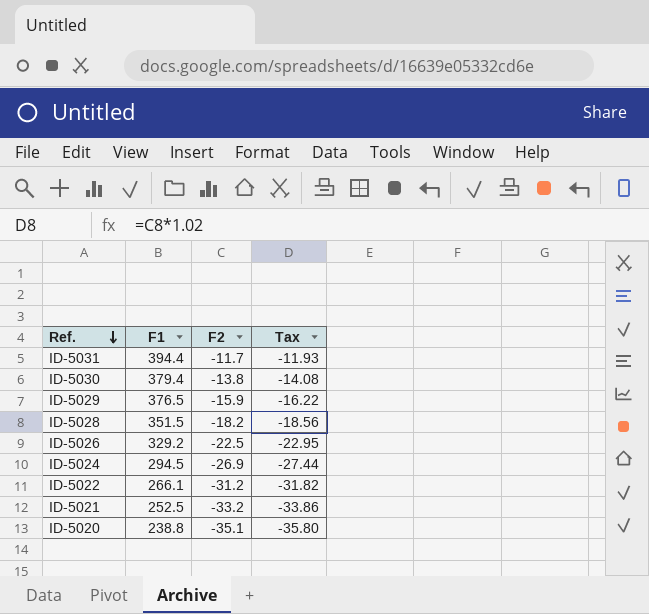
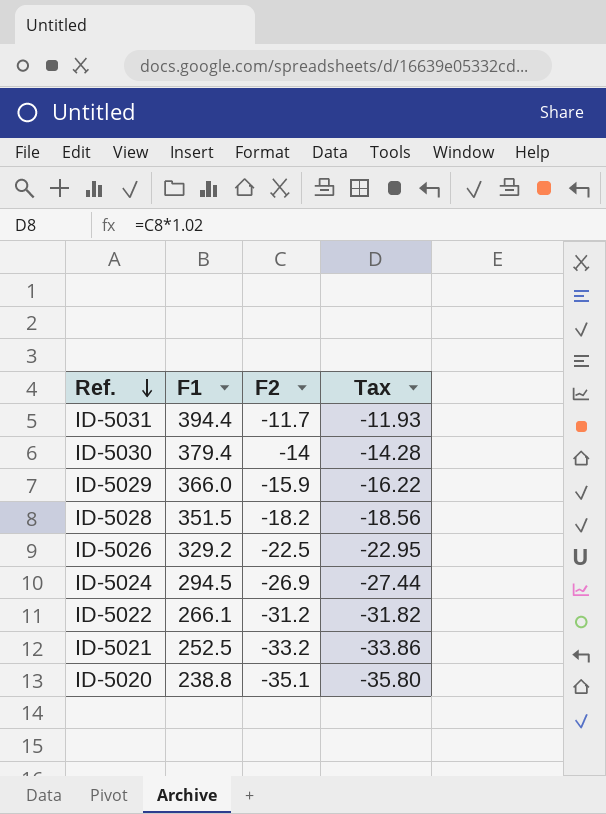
ID-5030 | F2: -13.8 -> -14
ID-5030 | Tax: -14.08 -> -14.28
ID-5029 | F1: 376.5 -> 366.0

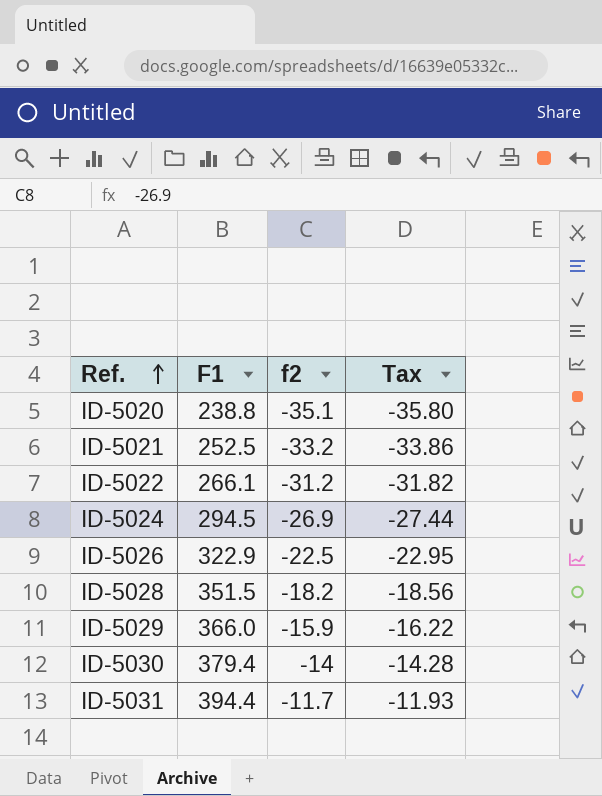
row order: Ref. descending -> Ref. ascending
column name: F2 -> f2
ID-5026 | F1: 329.2 -> 322.9

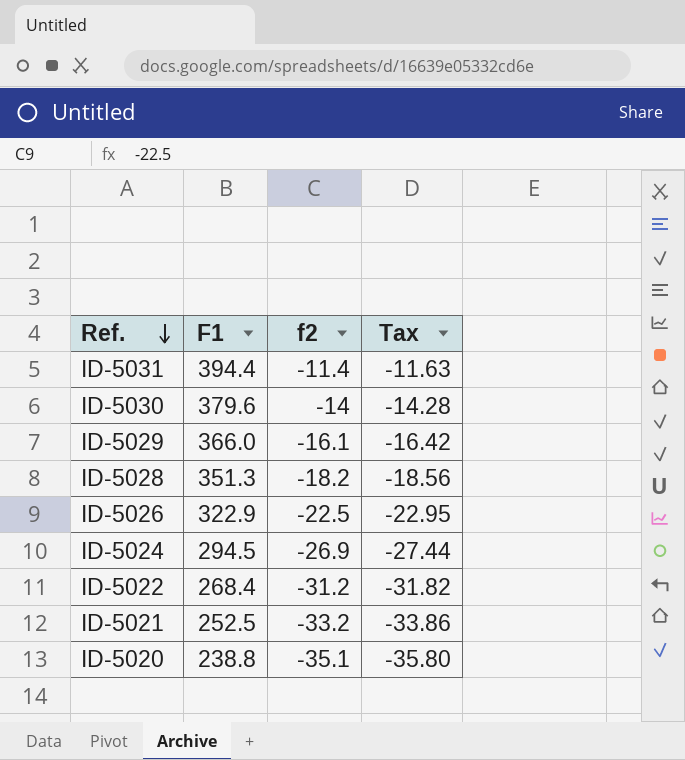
row order: Ref. ascending -> Ref. descending
ID-5031 | f2: -11.7 -> -11.4
ID-5031 | Tax: -11.93 -> -11.63
ID-5030 | F1: 379.4 -> 379.6
ID-5029 | f2: -15.9 -> -16.1
ID-5029 | Tax: -16.22 -> -16.42
ID-5028 | F1: 351.5 -> 351.3
ID-5022 | F1: 266.1 -> 268.4

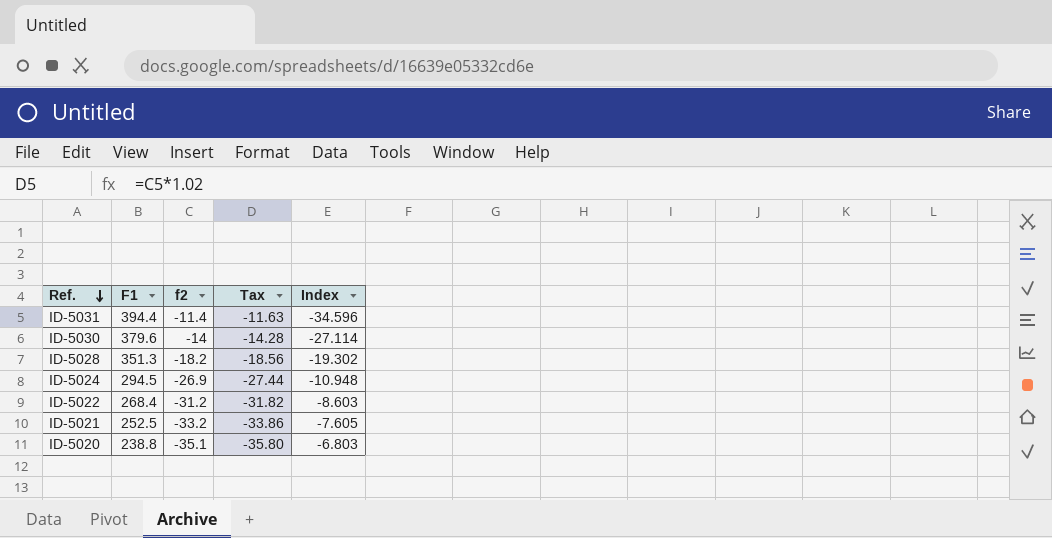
column Index | formula: none -> [F1] / [f2]
row ID-5029: 366.0 | -16.1 | -16.42 -> none
row ID-5026: 322.9 | -22.5 | -22.95 -> none

